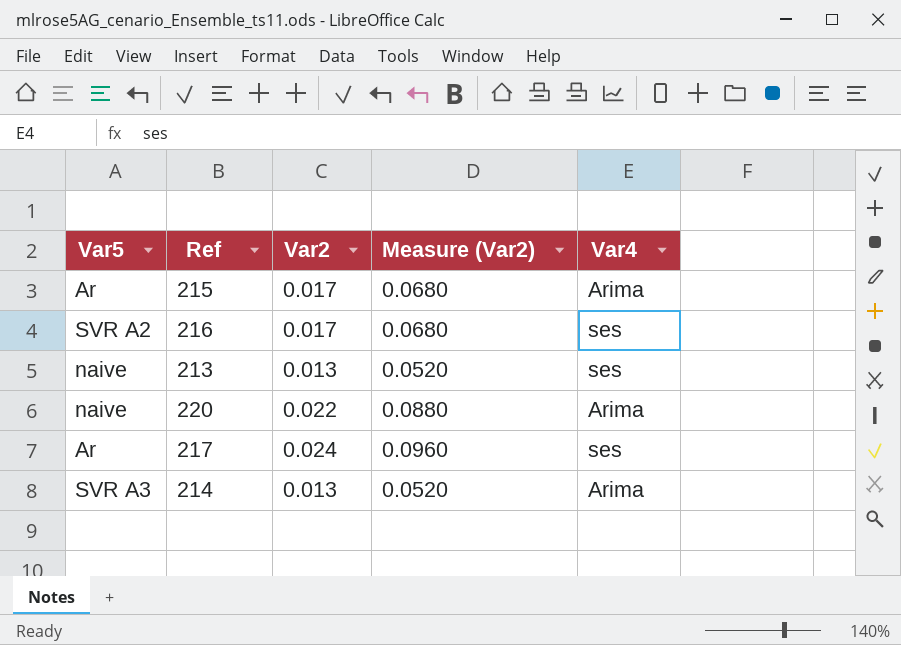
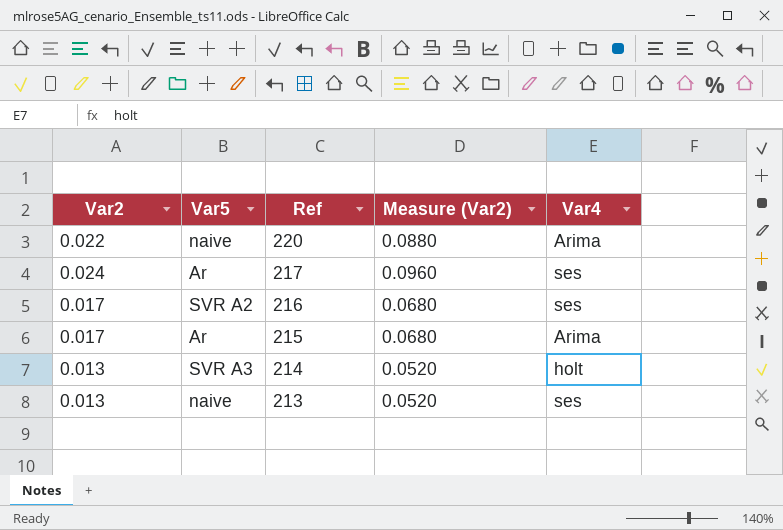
row order: none -> Ref descending
column Var2 | position: 3 -> 1
214 | Var4: Arima -> holt

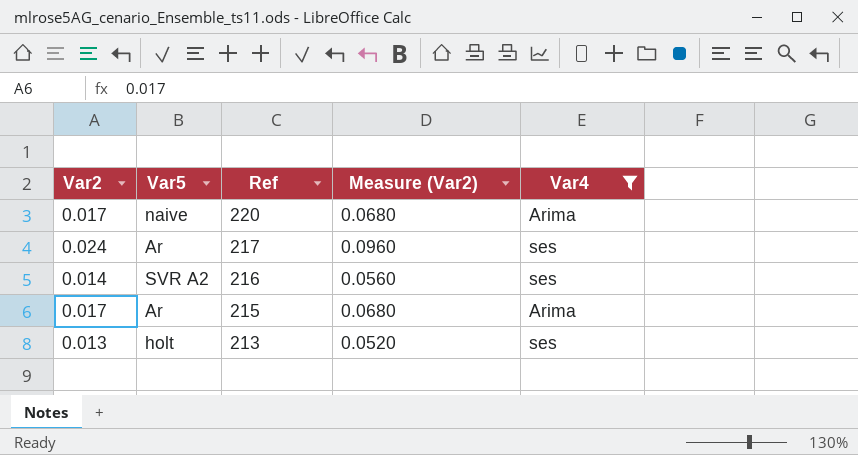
filter: none -> Var4 != holt
220 | Var2: 0.022 -> 0.017
220 | Measure (Var2): 0.0880 -> 0.0680
216 | Var2: 0.017 -> 0.014
216 | Measure (Var2): 0.0680 -> 0.0560
213 | Var5: naive -> holt

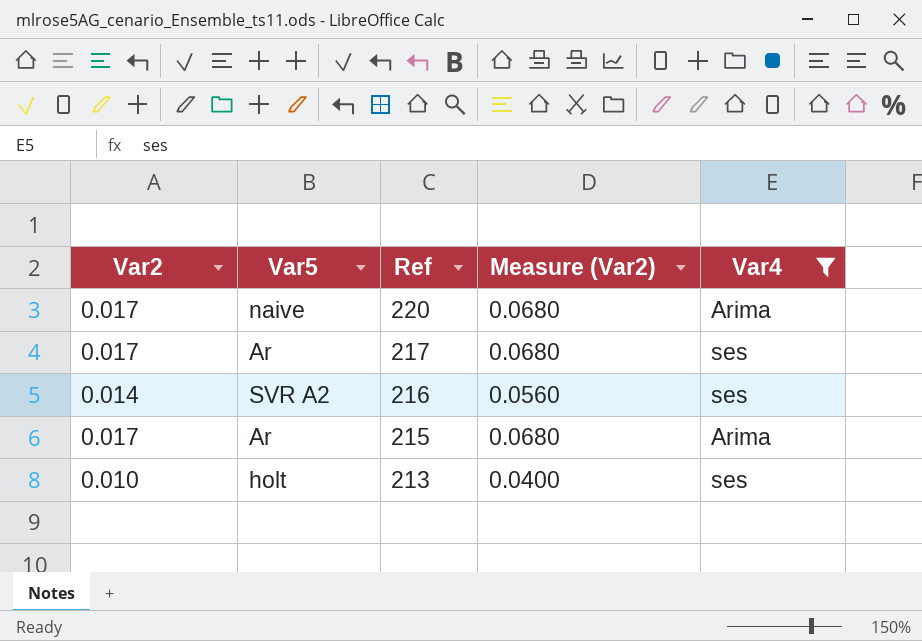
217 | Var2: 0.024 -> 0.017
217 | Measure (Var2): 0.0960 -> 0.0680
213 | Var2: 0.013 -> 0.010
213 | Measure (Var2): 0.0520 -> 0.0400

